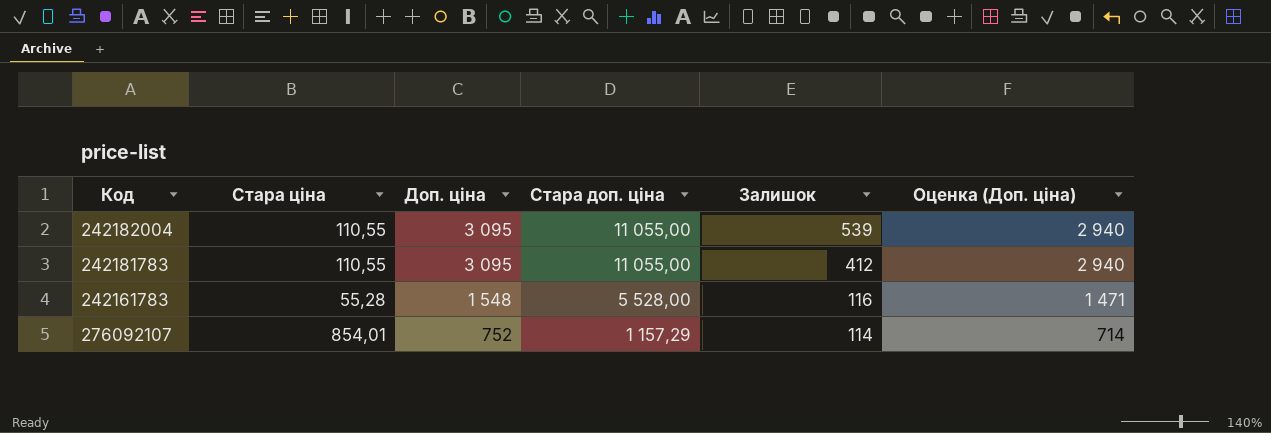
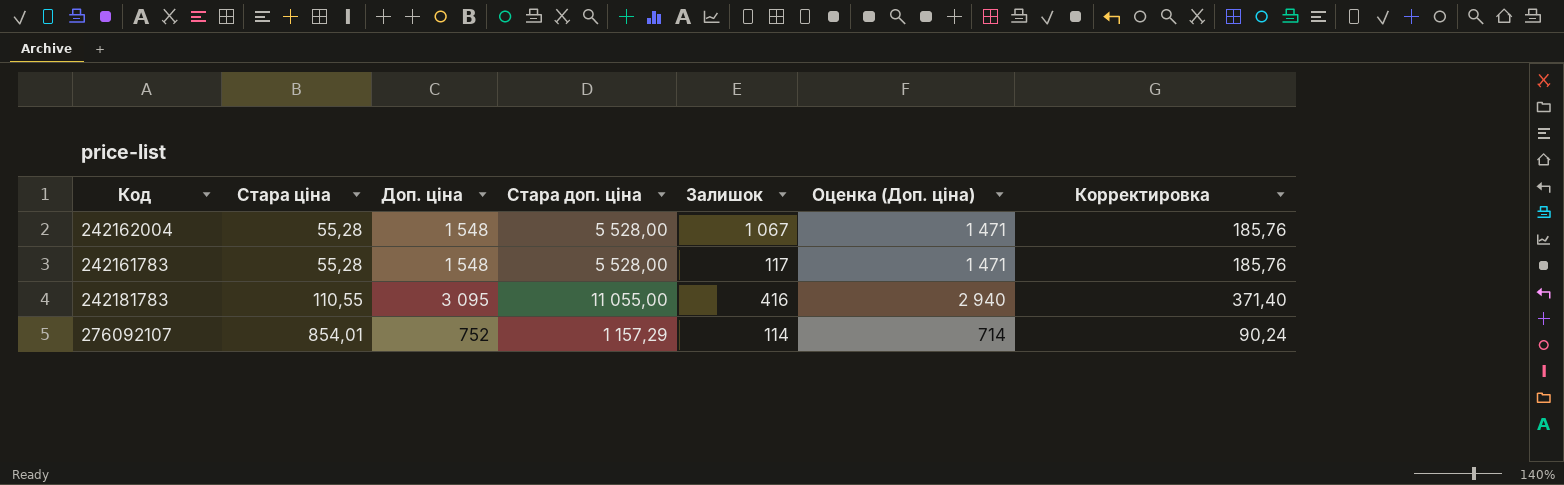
row order: Доп. ціна descending -> Стара ціна ascending
column Корректировка | formula: none -> [Доп. ціна] * 0,12
row 242182004: 110,55 | 3 095 | 11 055,00 | 539 | 2 940 -> none
row 242162004: none -> 55,28 | 1 548 | 5 528,00 | 1 067 | 1 471 | 185,76
242161783 | Залишок: 116 -> 117
242181783 | Залишок: 412 -> 416

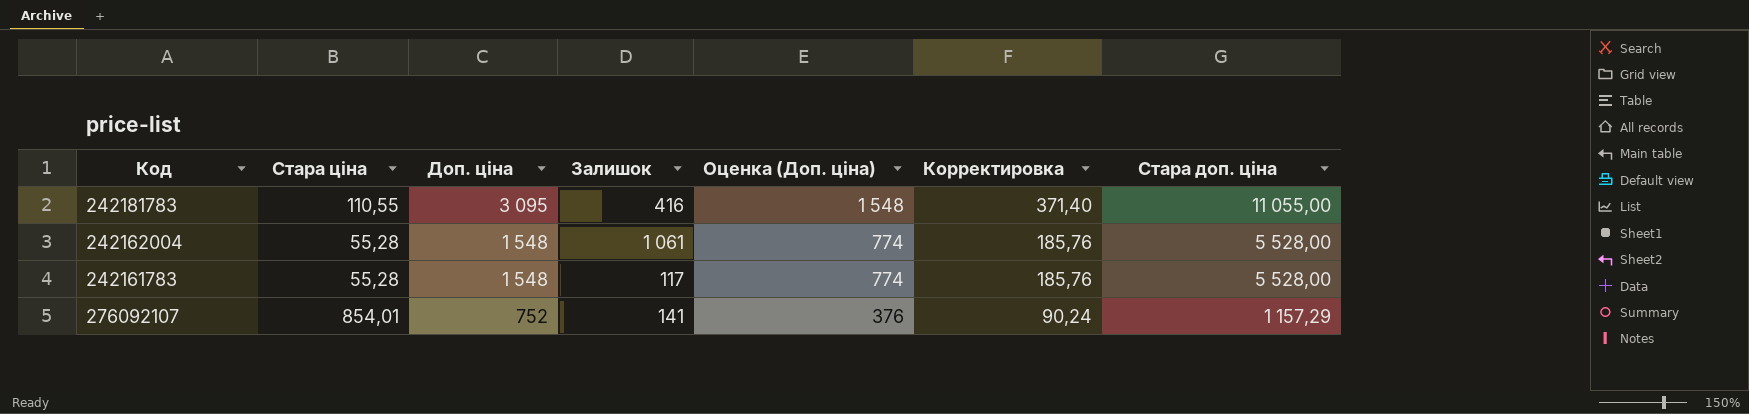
row order: Стара ціна ascending -> Доп. ціна descending
column Оценка (Доп. ціна) | formula: [Доп. ціна] * 0,95 -> [Доп. ціна] * 0,5
column Стара доп. ціна | position: 4 -> 7
242162004 | Залишок: 1 067 -> 1 061
276092107 | Залишок: 114 -> 141

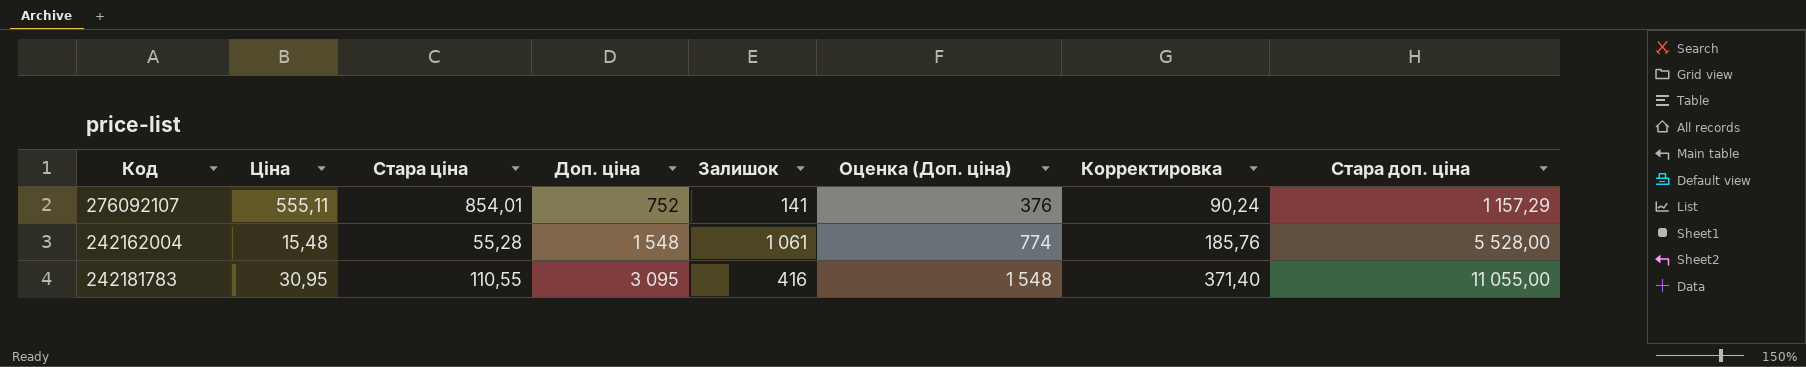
row order: Доп. ціна descending -> Доп. ціна ascending
column Ціна | position: none -> 2
row 242161783: 55,28 | 1 548 | 117 | 774 | 185,76 | 5 528,00 -> none

